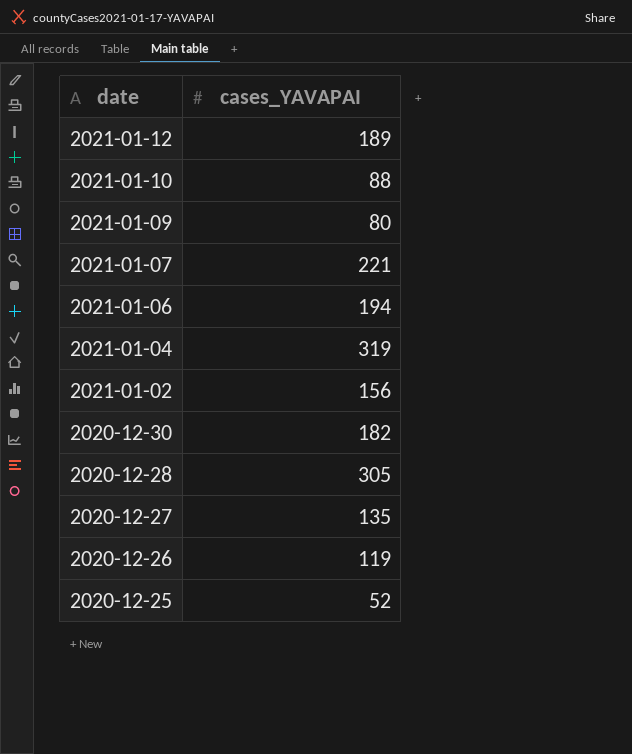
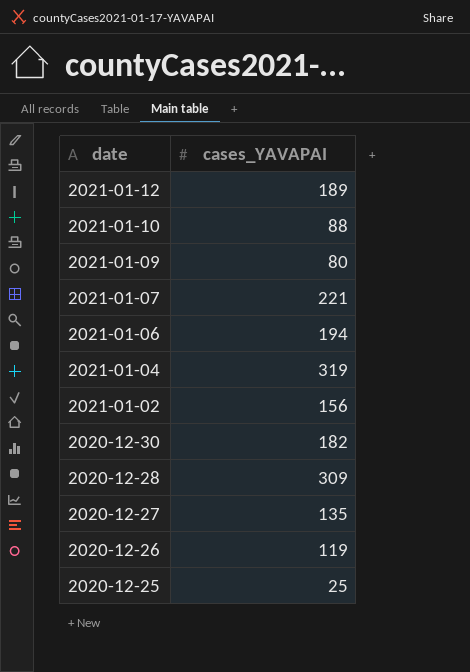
2020-12-28 | cases_YAVAPAI: 305 -> 309
2020-12-25 | cases_YAVAPAI: 52 -> 25

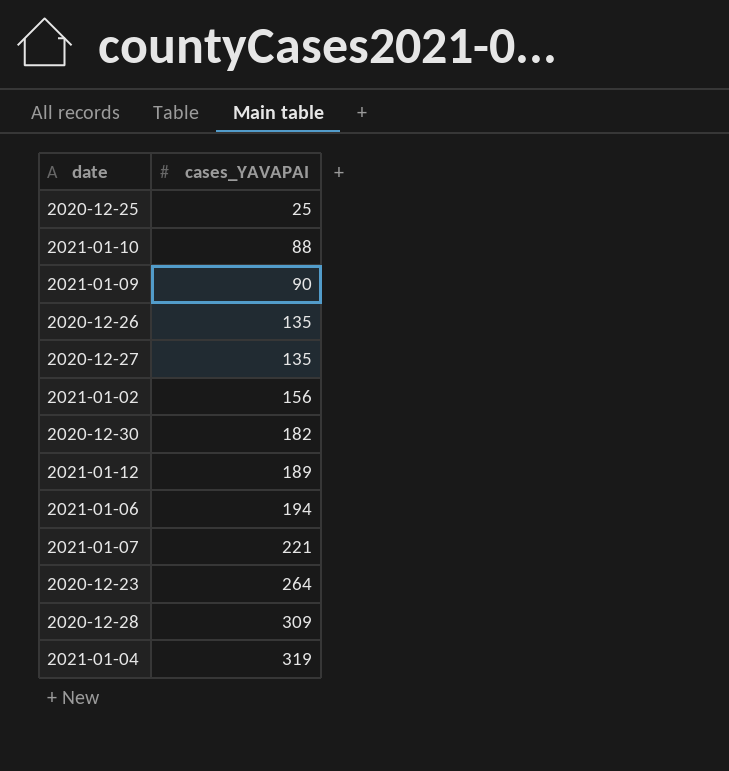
row order: date descending -> cases_YAVAPAI ascending
2021-01-09 | cases_YAVAPAI: 80 -> 90
2020-12-26 | cases_YAVAPAI: 119 -> 135
row 2020-12-23: none -> 264

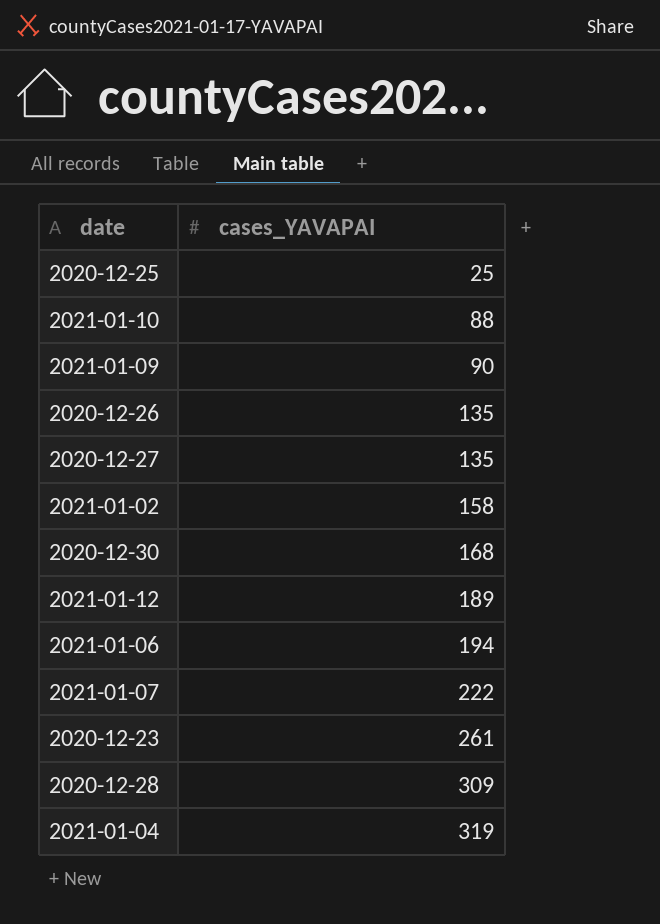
2021-01-02 | cases_YAVAPAI: 156 -> 158
2020-12-30 | cases_YAVAPAI: 182 -> 168
2021-01-07 | cases_YAVAPAI: 221 -> 222
2020-12-23 | cases_YAVAPAI: 264 -> 261

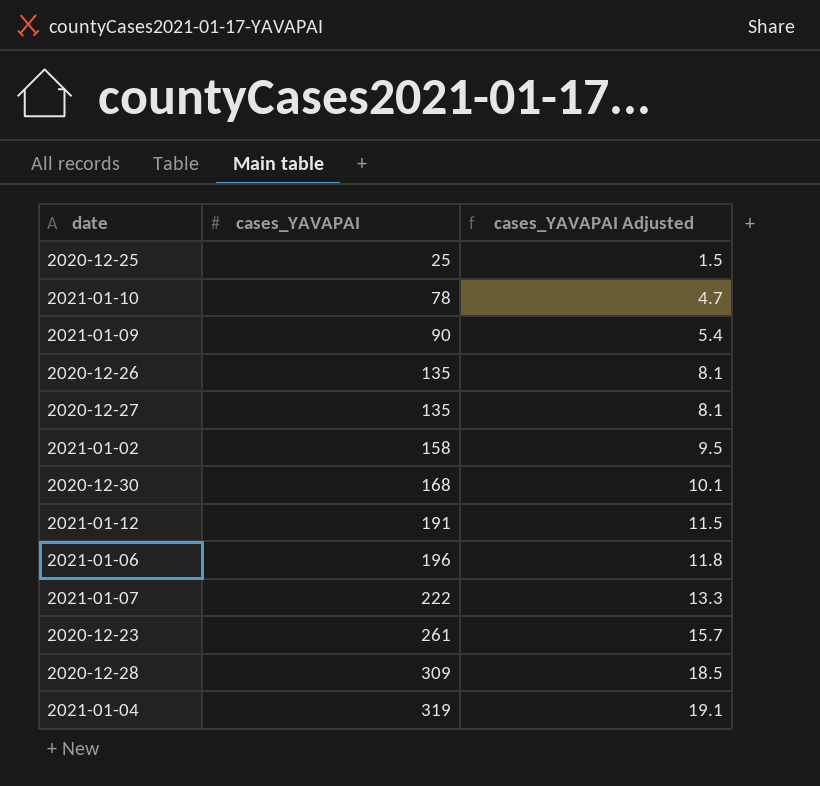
column cases_YAVAPAI Adjusted | formula: none -> [cases_YAVAPAI] * 0.06
2021-01-10 | cases_YAVAPAI: 88 -> 78
2021-01-12 | cases_YAVAPAI: 189 -> 191
2021-01-06 | cases_YAVAPAI: 194 -> 196

